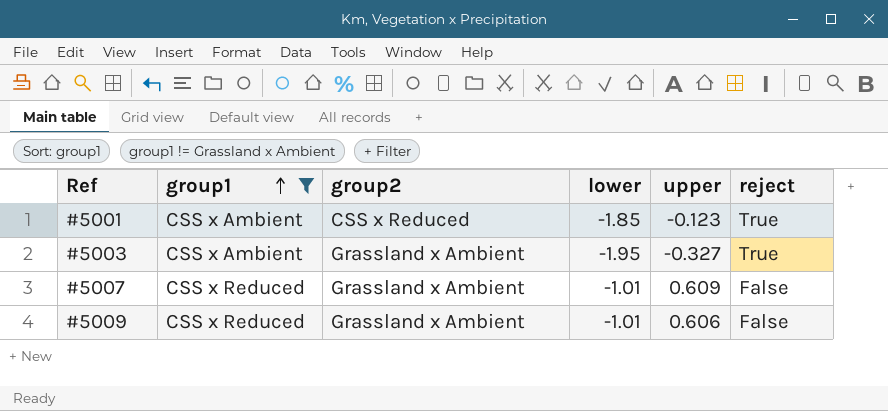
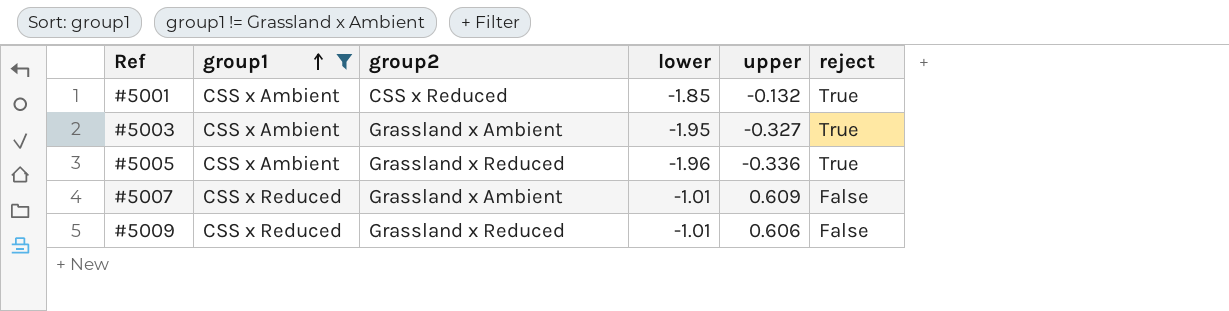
#5001 | upper: -0.123 -> -0.132
row #5005: none -> CSS x Ambient | Grassland x Reduced | -1.96 | -0.336 | True
#5009 | group2: Grassland x Ambient -> Grassland x Reduced

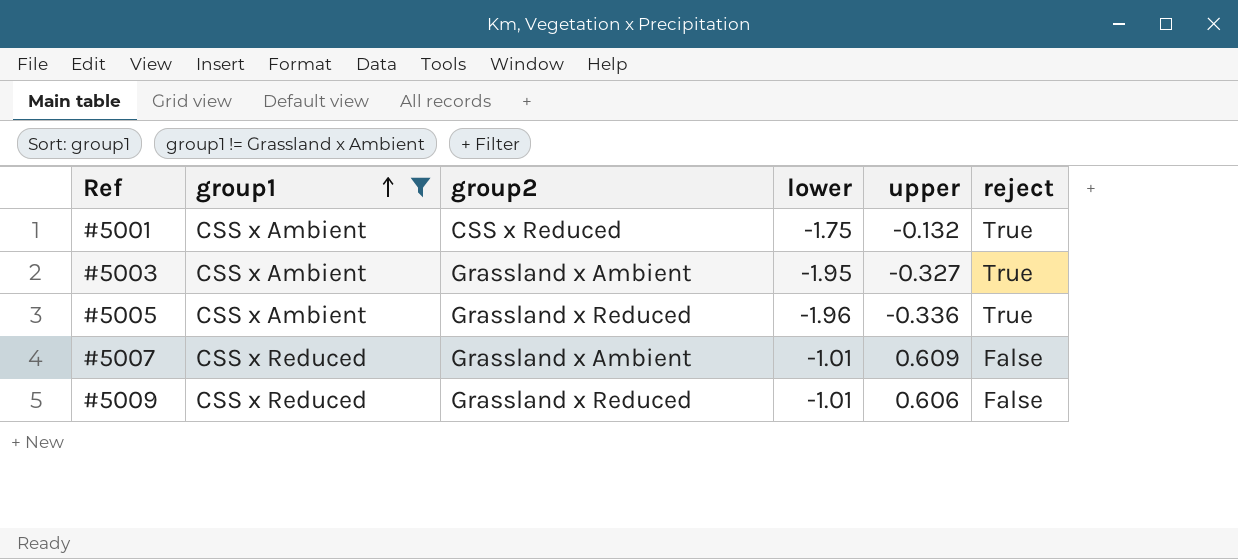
#5001 | lower: -1.85 -> -1.75

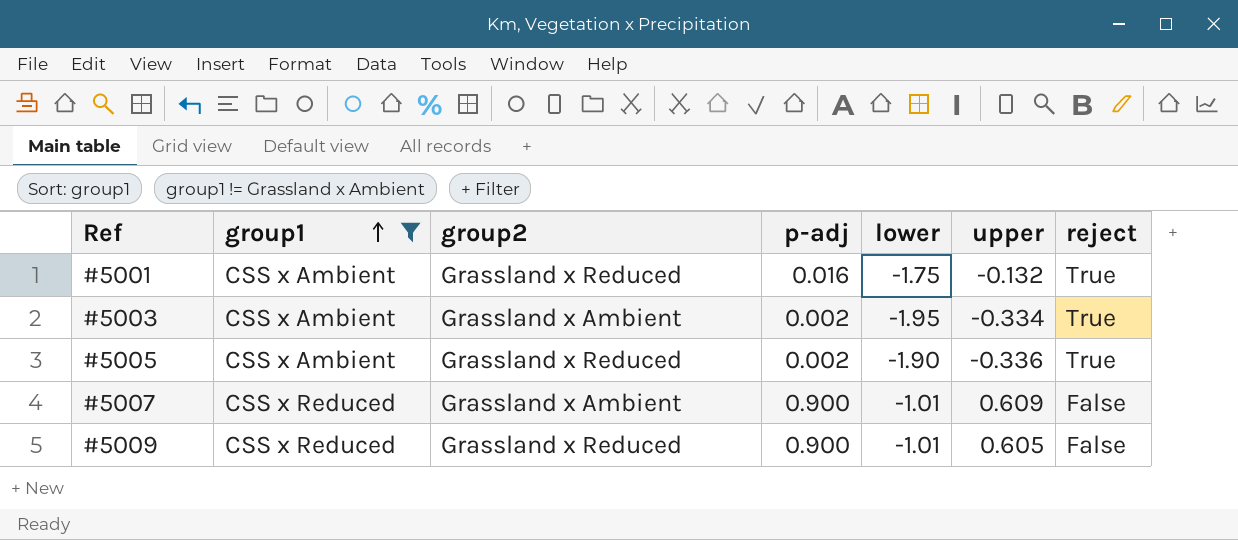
column p-adj | position: none -> 4
#5001 | group2: CSS x Reduced -> Grassland x Reduced
#5003 | upper: -0.327 -> -0.334
#5005 | lower: -1.96 -> -1.90
#5009 | upper: 0.606 -> 0.605

